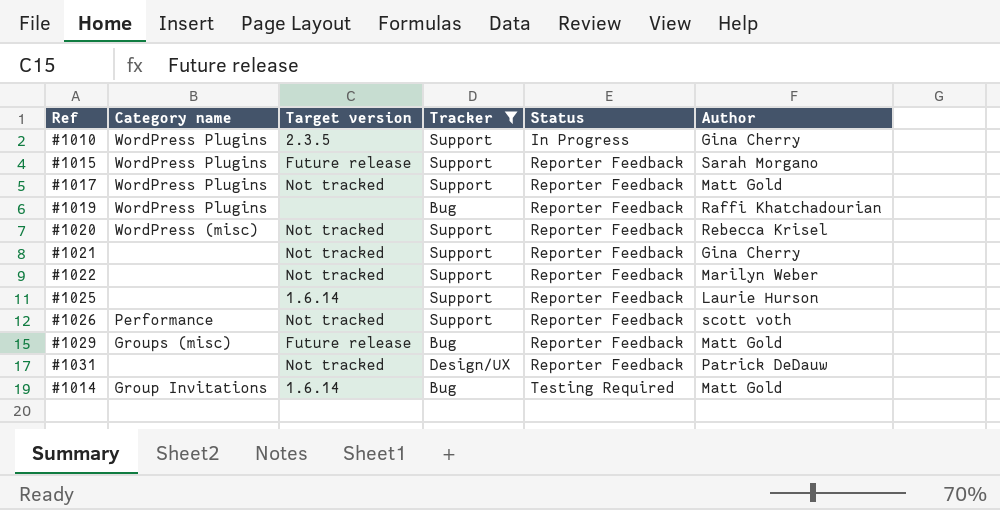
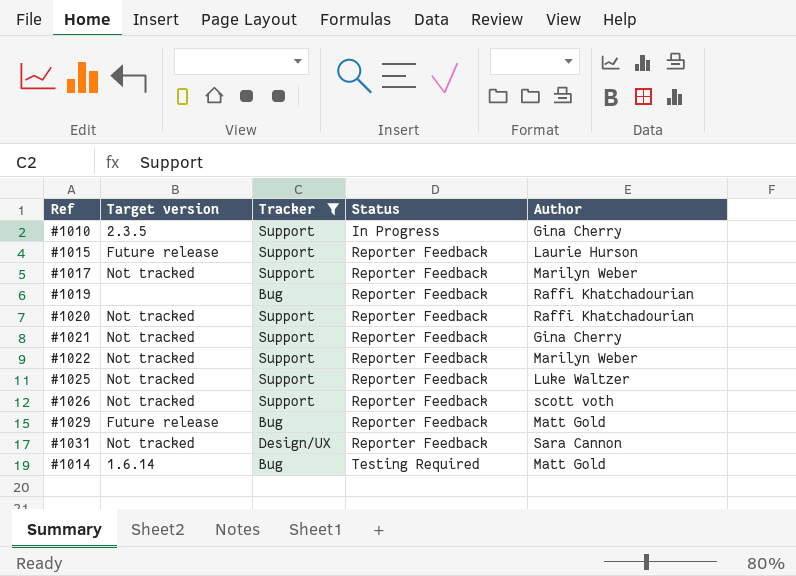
column Category name | position: 2 -> none
#1015 | Author: Sarah Morgano -> Laurie Hurson
#1017 | Author: Matt Gold -> Marilyn Weber
#1020 | Author: Rebecca Krisel -> Raffi Khatchadourian
#1025 | Target version: 1.6.14 -> Not tracked
#1025 | Author: Laurie Hurson -> Luke Waltzer
#1031 | Author: Patrick DeDauw -> Sara Cannon

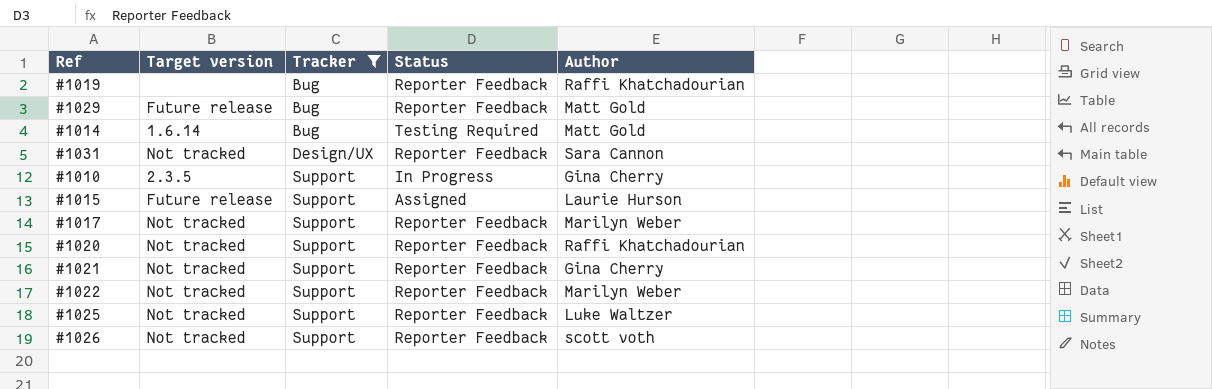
row order: Status ascending -> Tracker ascending
#1015 | Status: Reporter Feedback -> Assigned

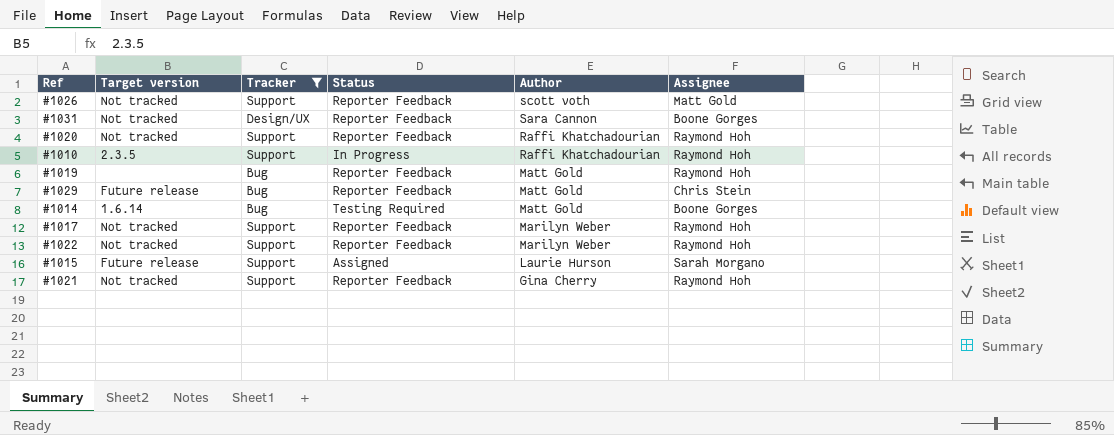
row order: Tracker ascending -> Author descending
column Assignee | position: none -> 6
row #1025: Not tracked | Support | Reporter Feedback | Luke Waltzer -> none
#1010 | Author: Gina Cherry -> Raffi Khatchadourian
#1019 | Author: Raffi Khatchadourian -> Matt Gold

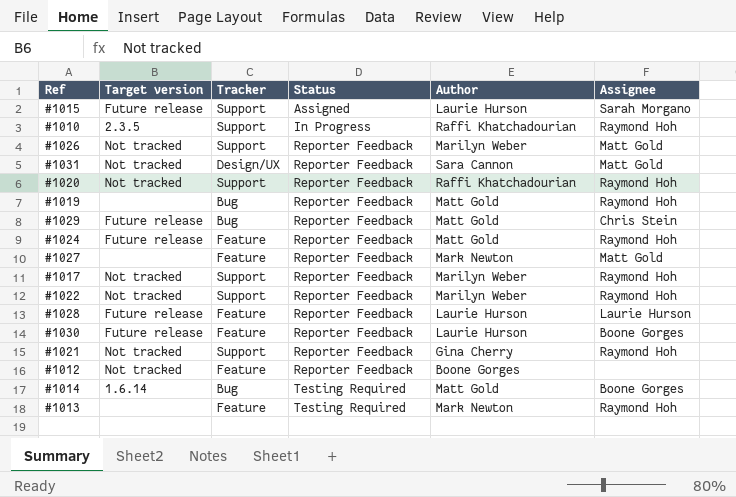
filter: Tracker != Feature -> none
row order: Author descending -> Status ascending
#1026 | Author: scott voth -> Marilyn Weber
#1031 | Assignee: Boone Gorges -> Matt Gold

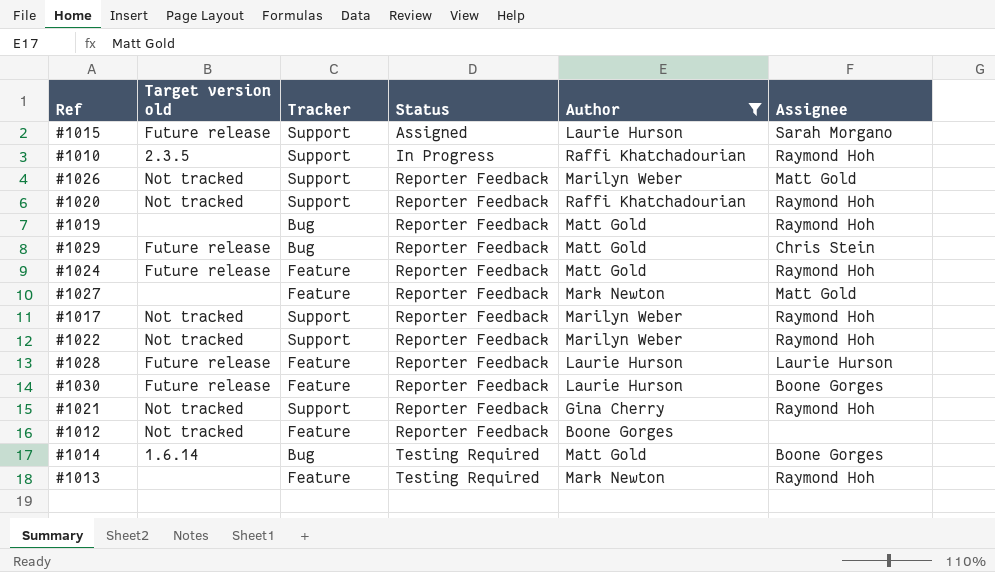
filter: none -> Author != Sara Cannon
column name: Target version -> Target version old

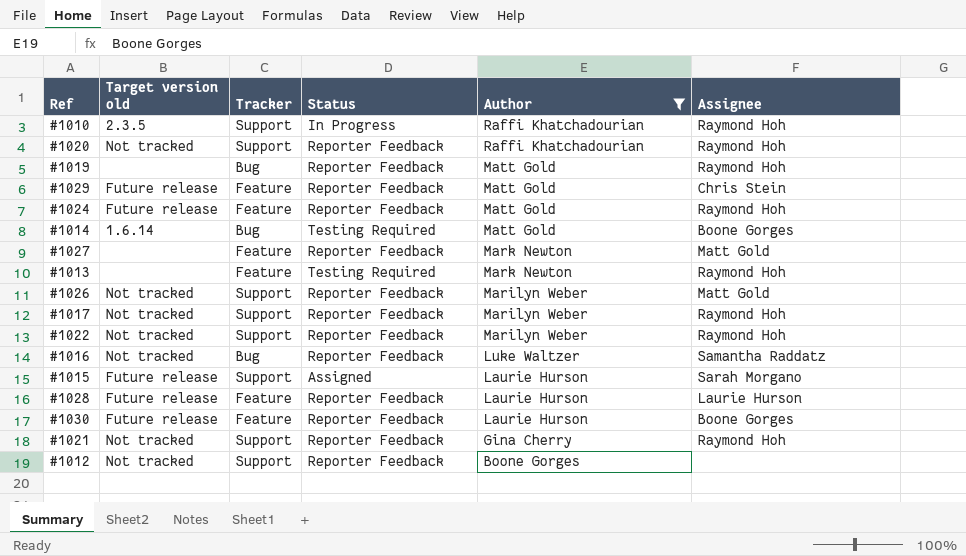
row order: Status ascending -> Author descending
#1029 | Tracker: Bug -> Feature
row #1016: none -> Not tracked | Bug | Reporter Feedback | Luke Waltzer | Samantha Raddatz
#1012 | Tracker: Feature -> Support

